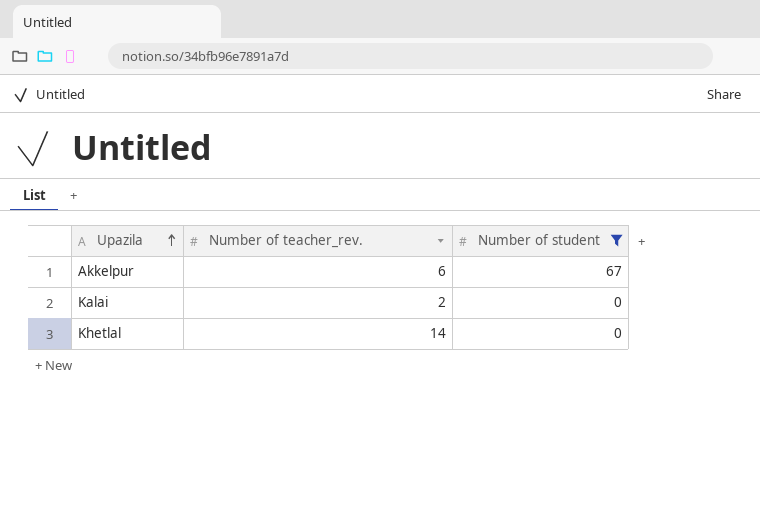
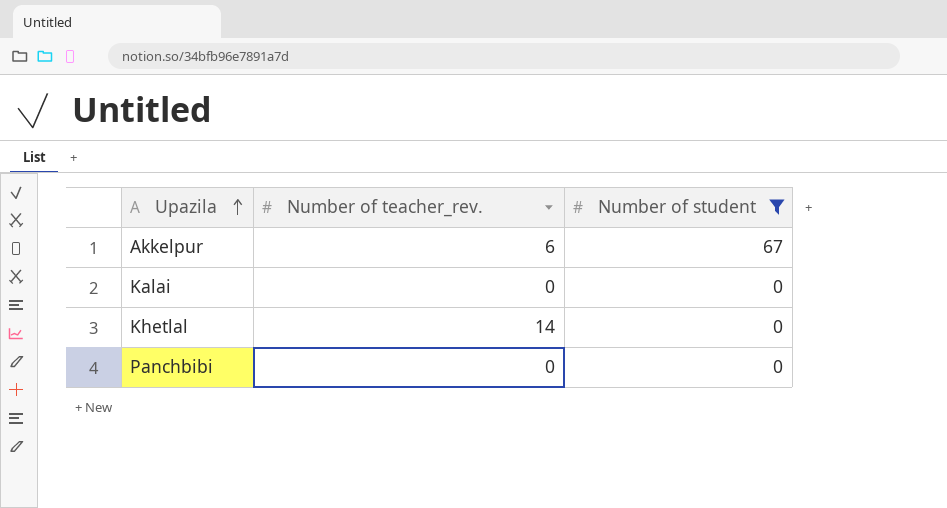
Kalai | Number of teacher_rev.: 2 -> 0
row Panchbibi: none -> 0 | 0

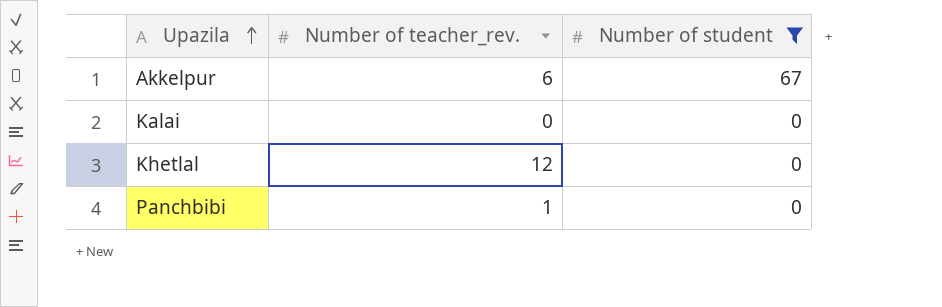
Khetlal | Number of teacher_rev.: 14 -> 12
Panchbibi | Number of teacher_rev.: 0 -> 1

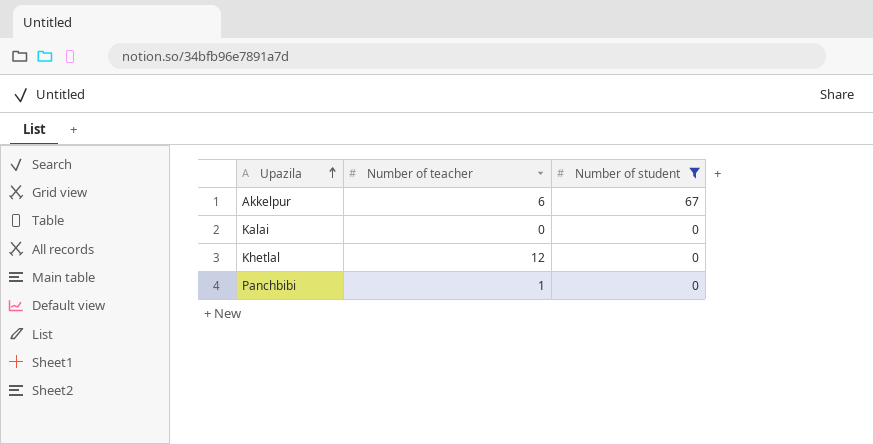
column name: Number of teacher_rev. -> Number of teacher

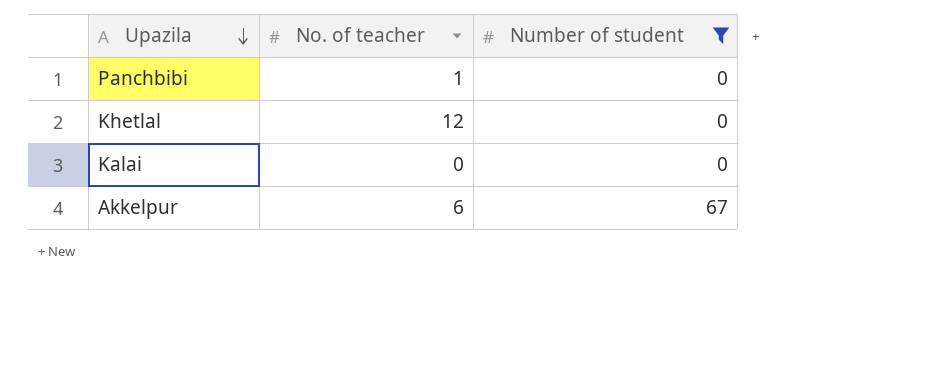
row order: Upazila ascending -> Upazila descending
column name: Number of teacher -> No. of teacher

